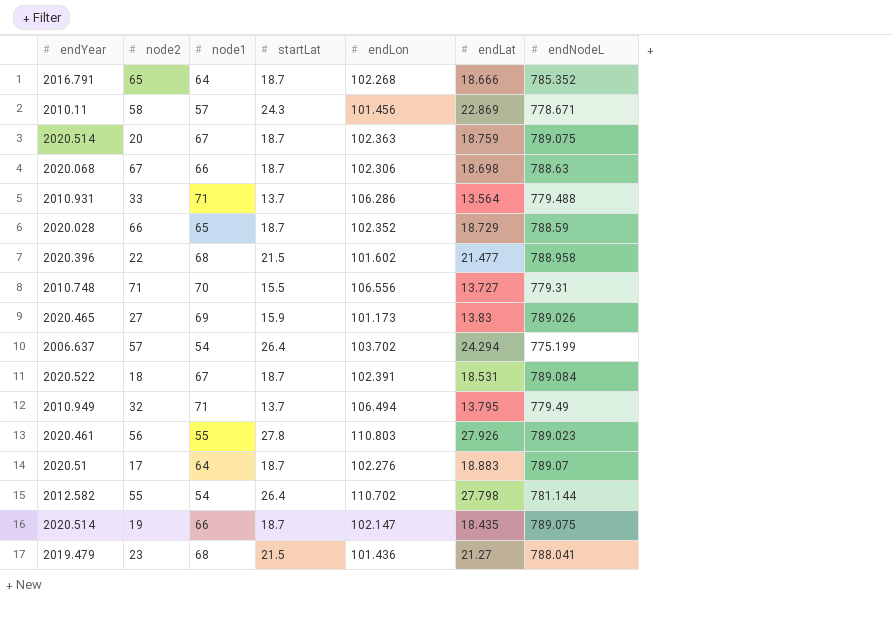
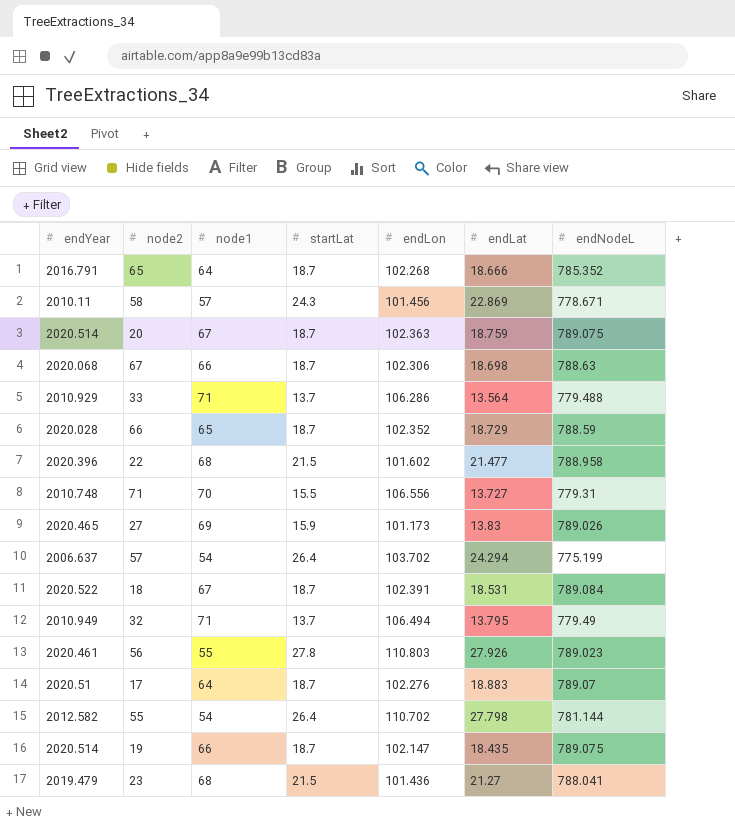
33 | endYear: 2010.931 -> 2010.929

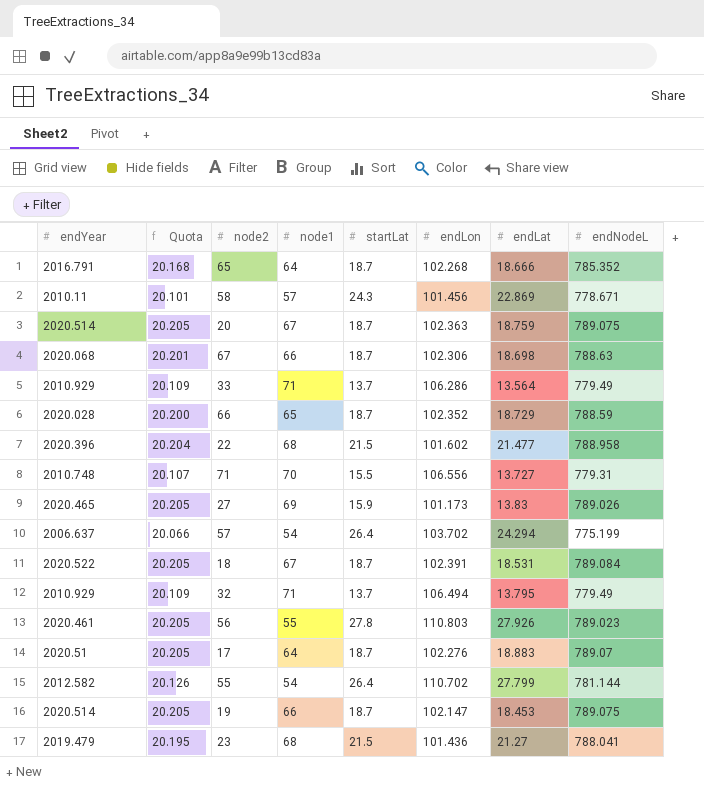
column Quota | formula: none -> [endYear] * 0.01
33 | endNodeL: 779.488 -> 779.49
32 | endYear: 2010.949 -> 2010.929
55 | endLat: 27.798 -> 27.799
19 | endLat: 18.435 -> 18.453

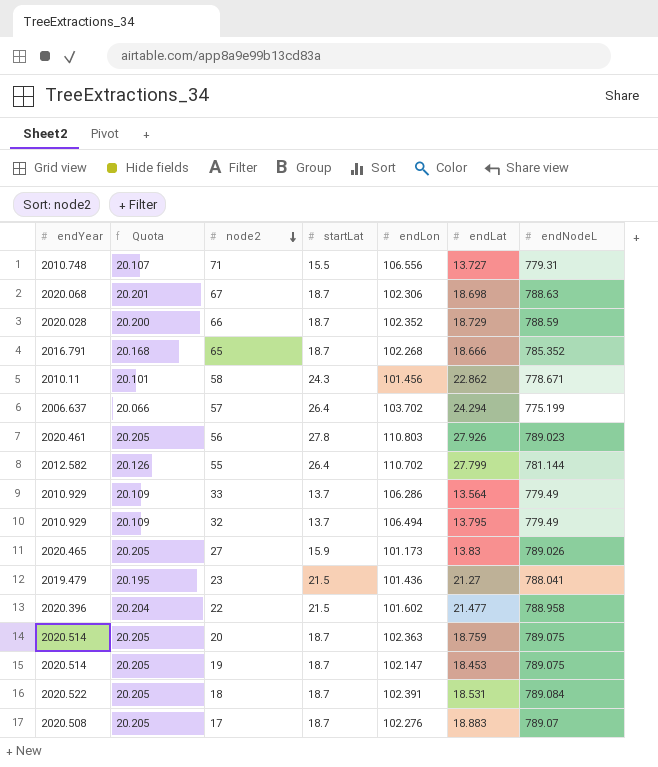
row order: none -> node2 descending
column node1 | position: 4 -> none
58 | endLat: 22.869 -> 22.862
17 | endYear: 2020.51 -> 2020.508

